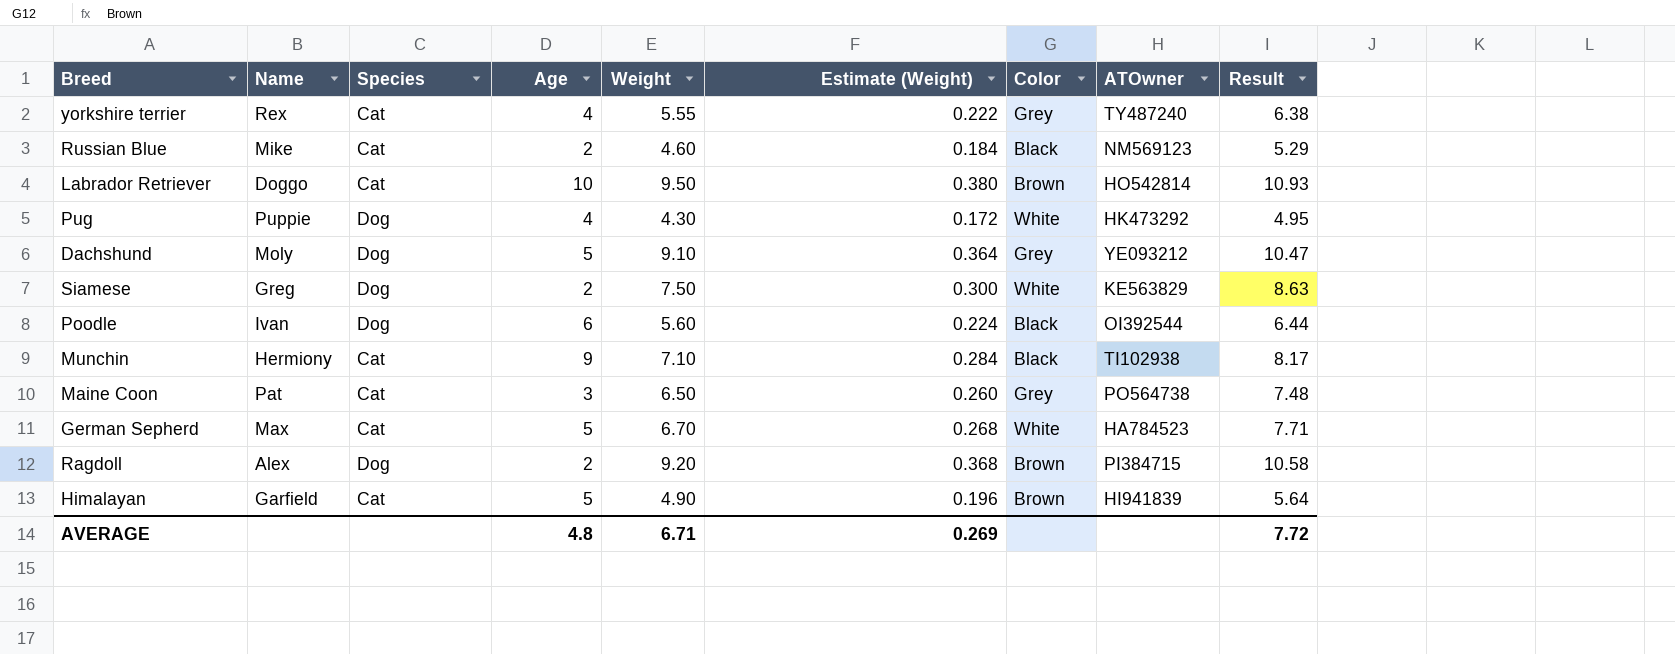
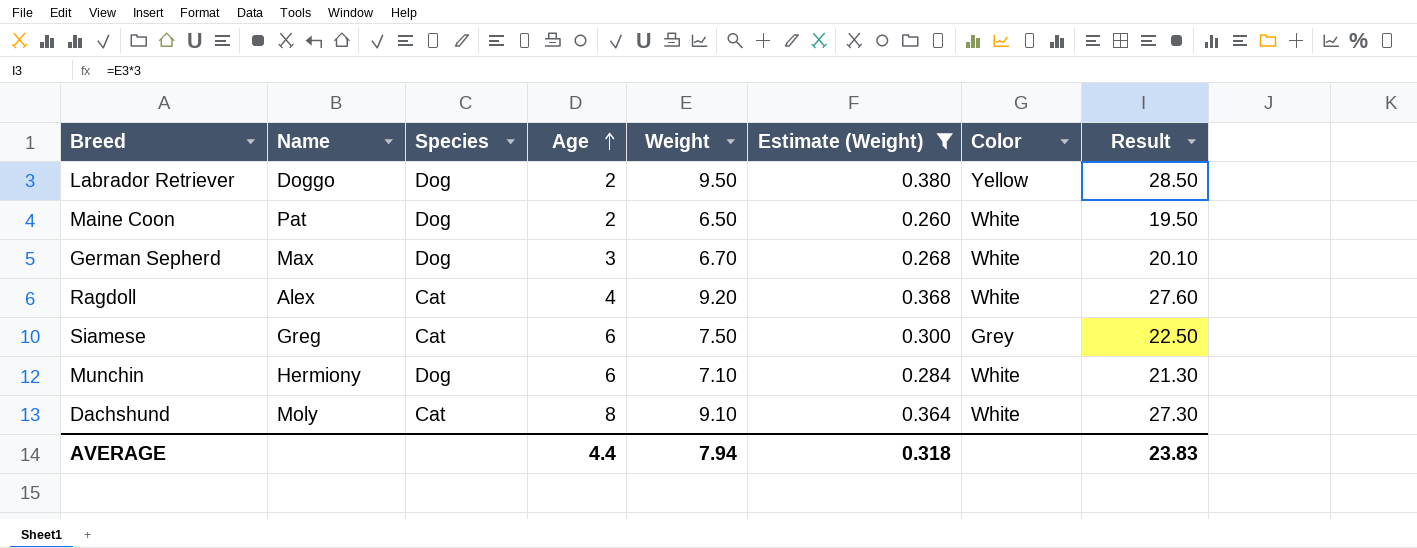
filter: none -> Estimate (Weight) >= 0.260
row order: none -> Age ascending
column ATOwner | position: 8 -> none
column Result | formula: [Weight] * 1.15 -> [Weight] * 3
Labrador Retriever | Species: Cat -> Dog
Labrador Retriever | Age: 10 -> 2
Labrador Retriever | Color: Brown -> Yellow
Maine Coon | Species: Cat -> Dog
Maine Coon | Age: 3 -> 2
Maine Coon | Color: Grey -> White
German Sepherd | Species: Cat -> Dog
German Sepherd | Age: 5 -> 3
Ragdoll | Species: Dog -> Cat
Ragdoll | Age: 2 -> 4
Ragdoll | Color: Brown -> White
Siamese | Species: Dog -> Cat
Siamese | Age: 2 -> 6
Siamese | Color: White -> Grey
Munchin | Species: Cat -> Dog
Munchin | Age: 9 -> 6
Munchin | Color: Black -> White
Dachshund | Species: Dog -> Cat
Dachshund | Age: 5 -> 8
Dachshund | Color: Grey -> White
AVERAGE | Age: 4.8 -> 4.4
AVERAGE | Weight: 6.71 -> 7.94
AVERAGE | Estimate (Weight): 0.269 -> 0.318
AVERAGE | Result: 7.72 -> 23.83

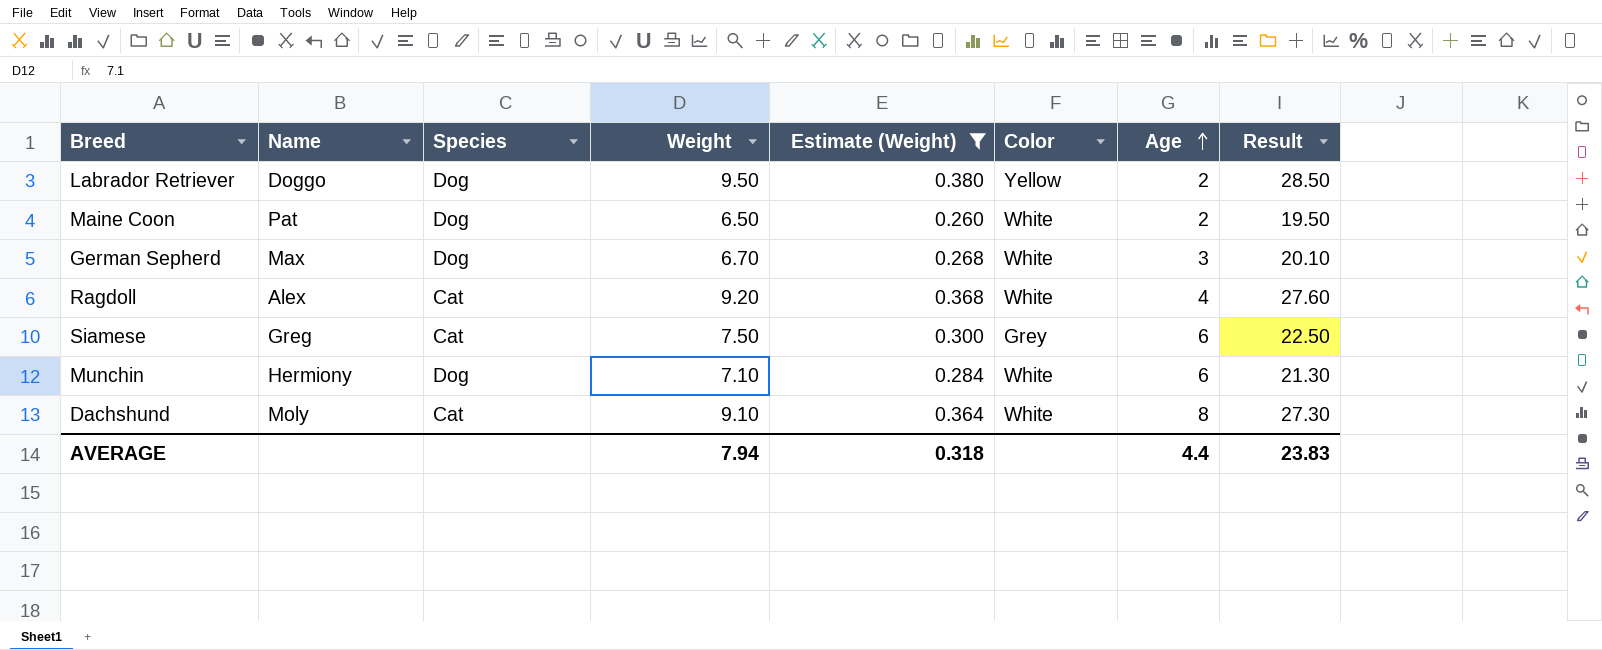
column Age | position: 4 -> 7

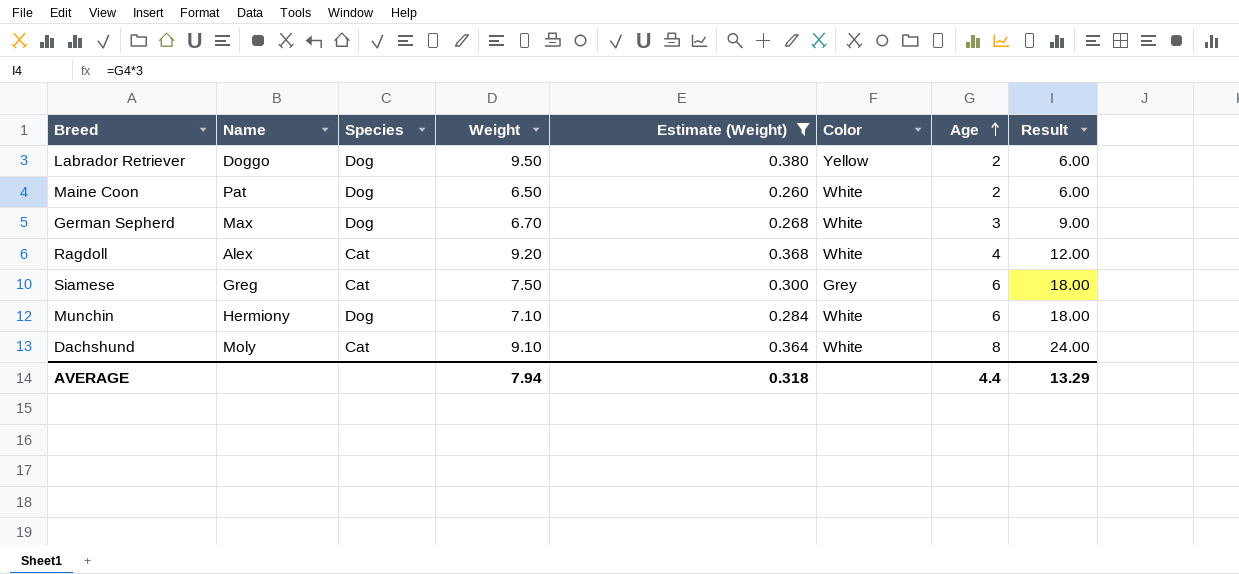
column Result | formula: [Weight] * 3 -> [Age] * 3
AVERAGE | Result: 23.83 -> 13.29

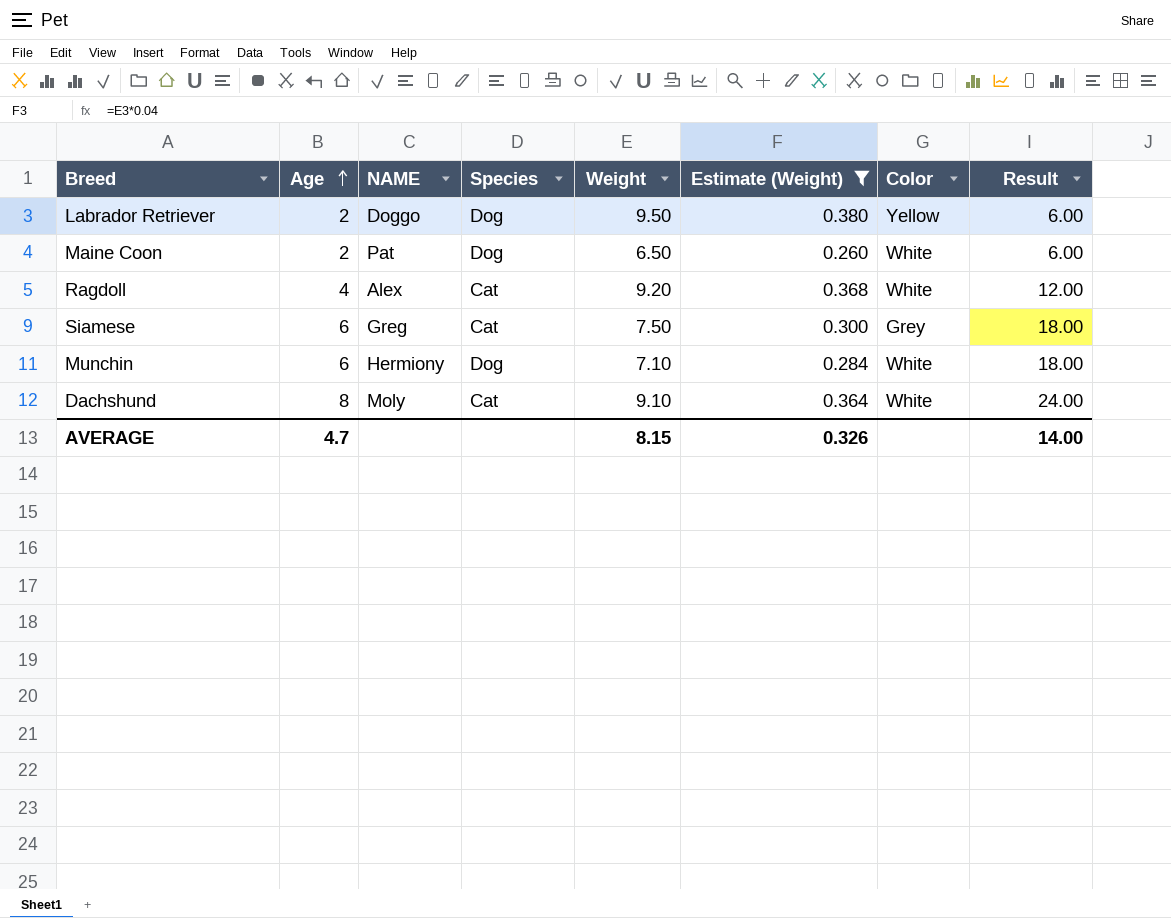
column Age | position: 7 -> 2
column name: Name -> NAME
row German Sepherd: Max | Dog | 6.70 | 0.268 | White | 3 | 9.00 -> none
AVERAGE | Age: 4.4 -> 4.7
AVERAGE | Weight: 7.94 -> 8.15
AVERAGE | Estimate (Weight): 0.318 -> 0.326
AVERAGE | Result: 13.29 -> 14.00

